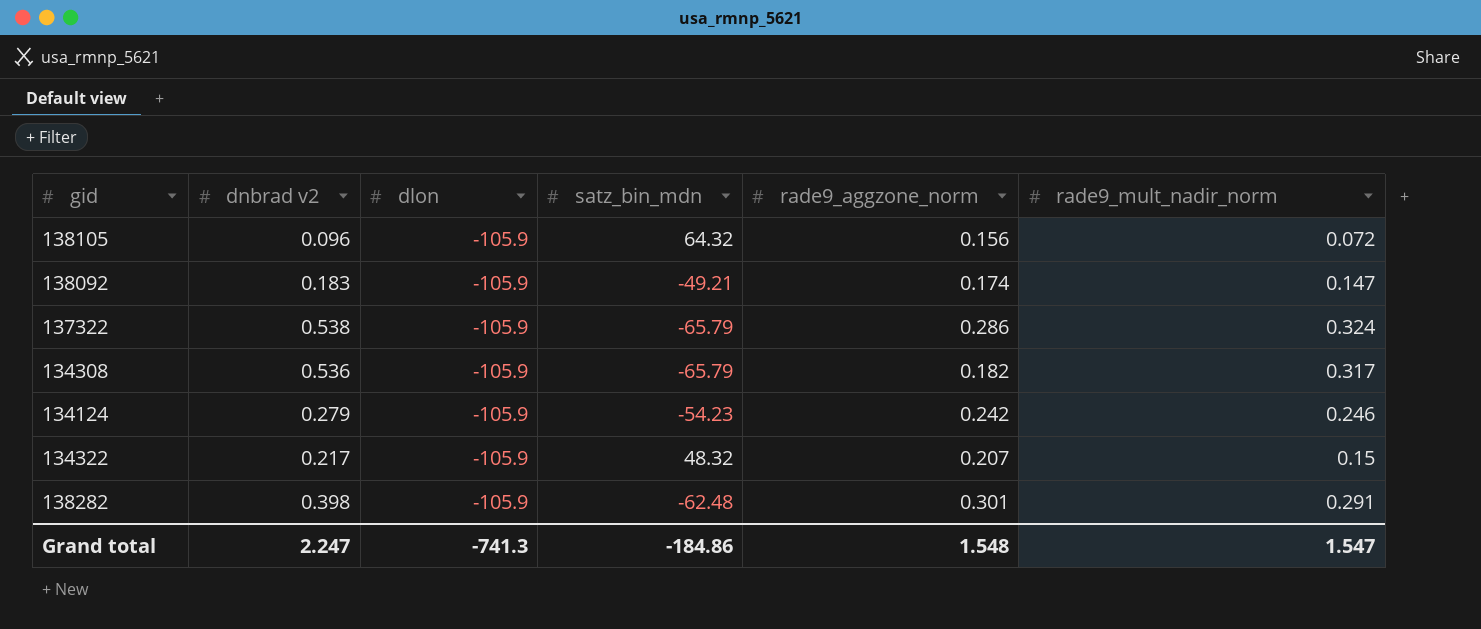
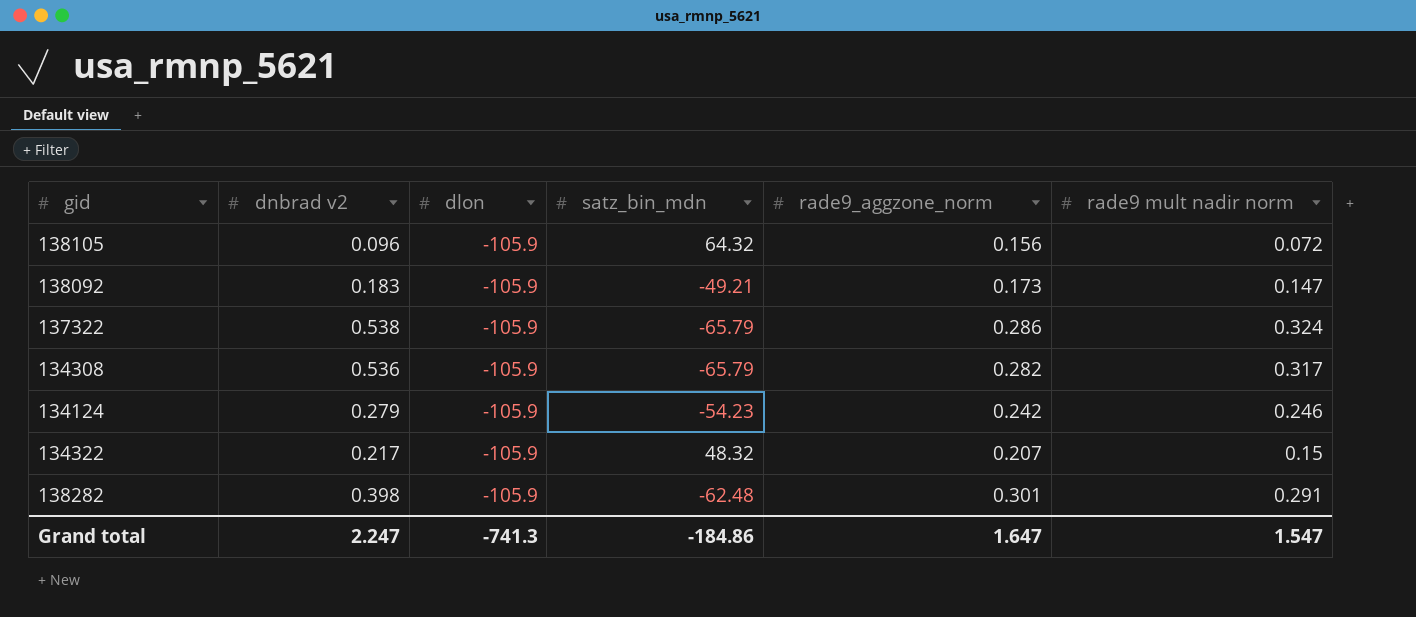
column name: rade9_mult_nadir_norm -> rade9 mult nadir norm
138092 | rade9_aggzone_norm: 0.174 -> 0.173
134308 | rade9_aggzone_norm: 0.182 -> 0.282
Grand total | rade9_aggzone_norm: 1.548 -> 1.647

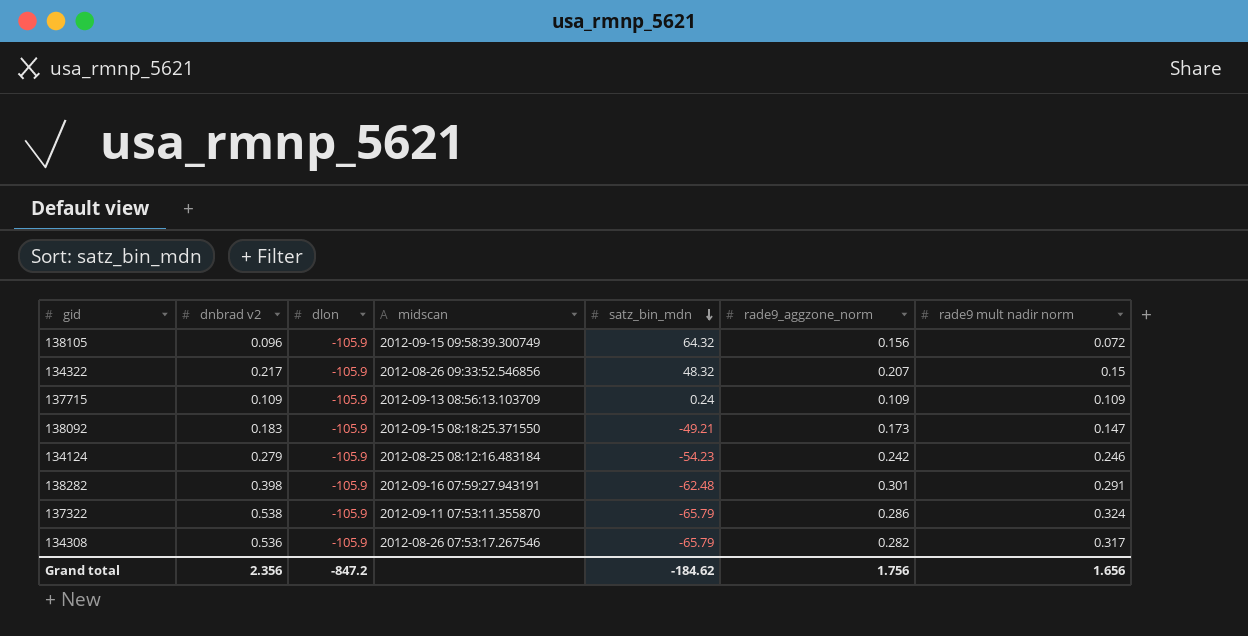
row order: none -> satz_bin_mdn descending
column midscan | position: none -> 4
row 137715: none -> 0.109 | -105.9 | 2012-09-13 08:56:13.103709 | 0.24 | 0.109 | 0.109
Grand total | dnbrad v2: 2.247 -> 2.356
Grand total | dlon: -741.3 -> -847.2
Grand total | satz_bin_mdn: -184.86 -> -184.62
Grand total | rade9_aggzone_norm: 1.647 -> 1.756
Grand total | rade9 mult nadir norm: 1.547 -> 1.656

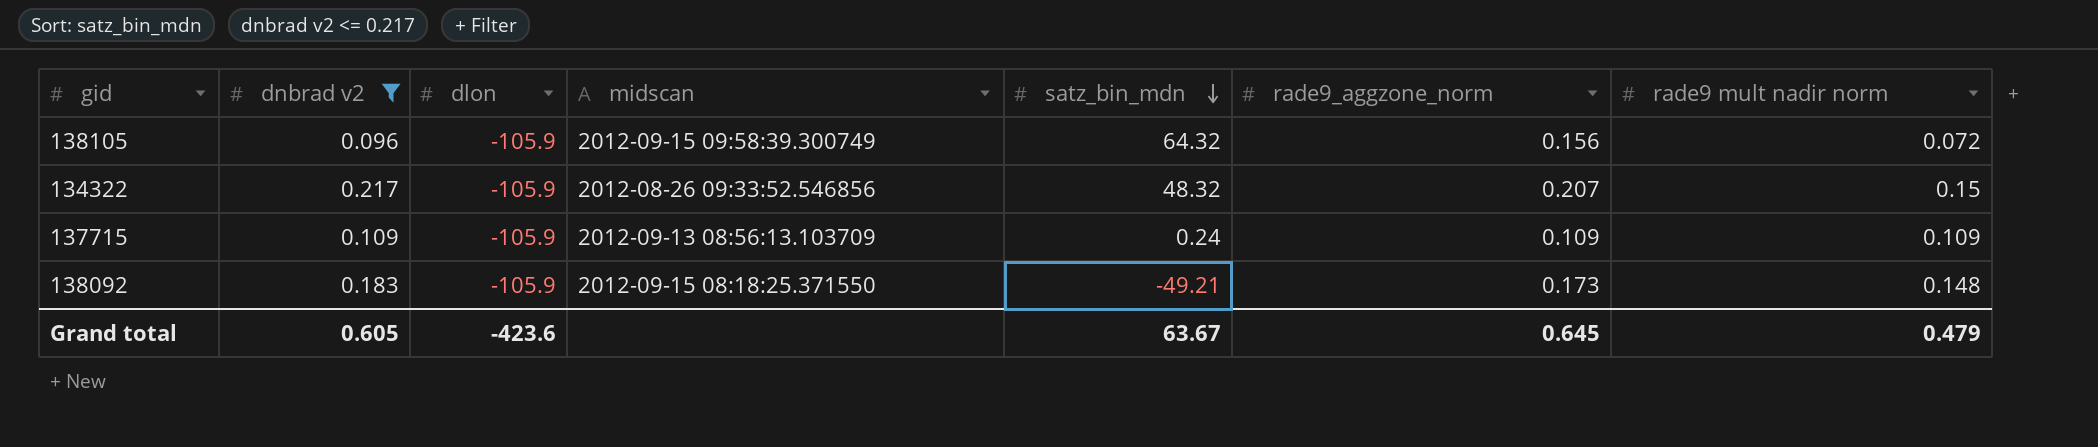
filter: none -> dnbrad v2 <= 0.217
138092 | rade9 mult nadir norm: 0.147 -> 0.148
Grand total | dnbrad v2: 2.356 -> 0.605
Grand total | dlon: -847.2 -> -423.6
Grand total | satz_bin_mdn: -184.62 -> 63.67
Grand total | rade9_aggzone_norm: 1.756 -> 0.645
Grand total | rade9 mult nadir norm: 1.656 -> 0.479

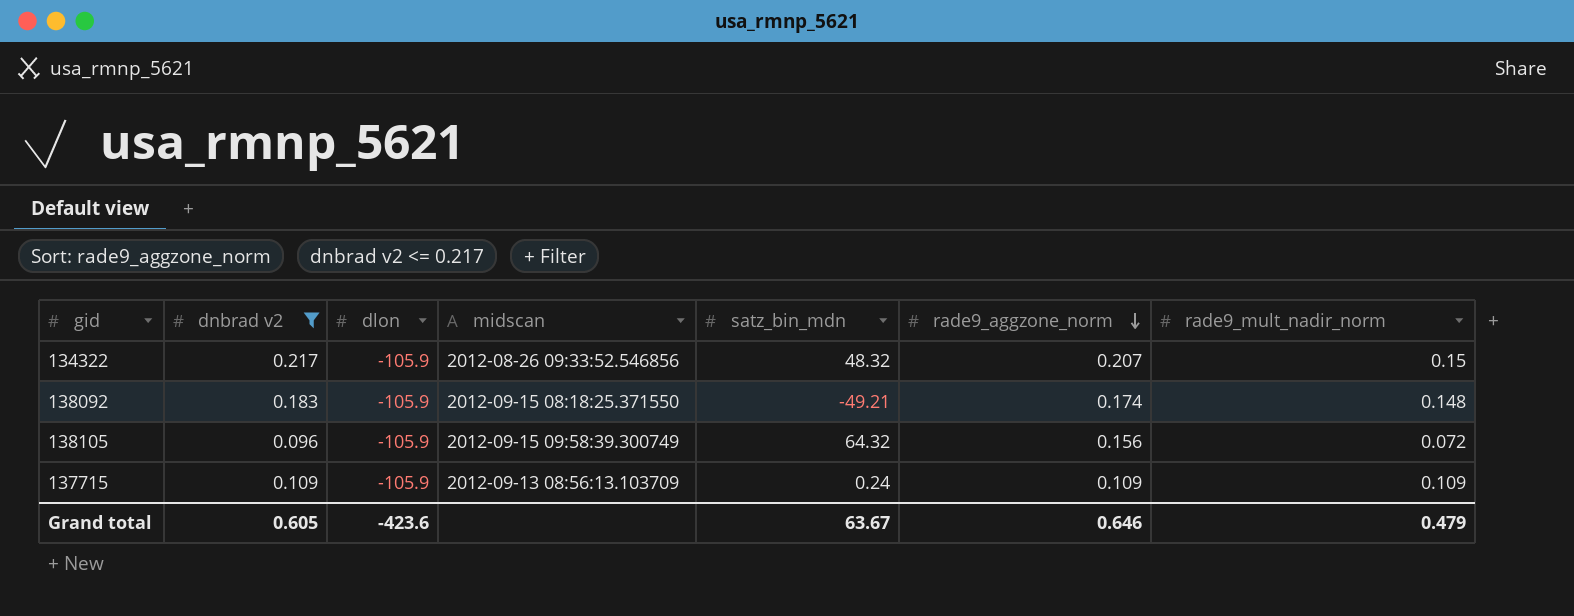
row order: satz_bin_mdn descending -> rade9_aggzone_norm descending
column name: rade9 mult nadir norm -> rade9_mult_nadir_norm
138092 | rade9_aggzone_norm: 0.173 -> 0.174
Grand total | rade9_aggzone_norm: 0.645 -> 0.646

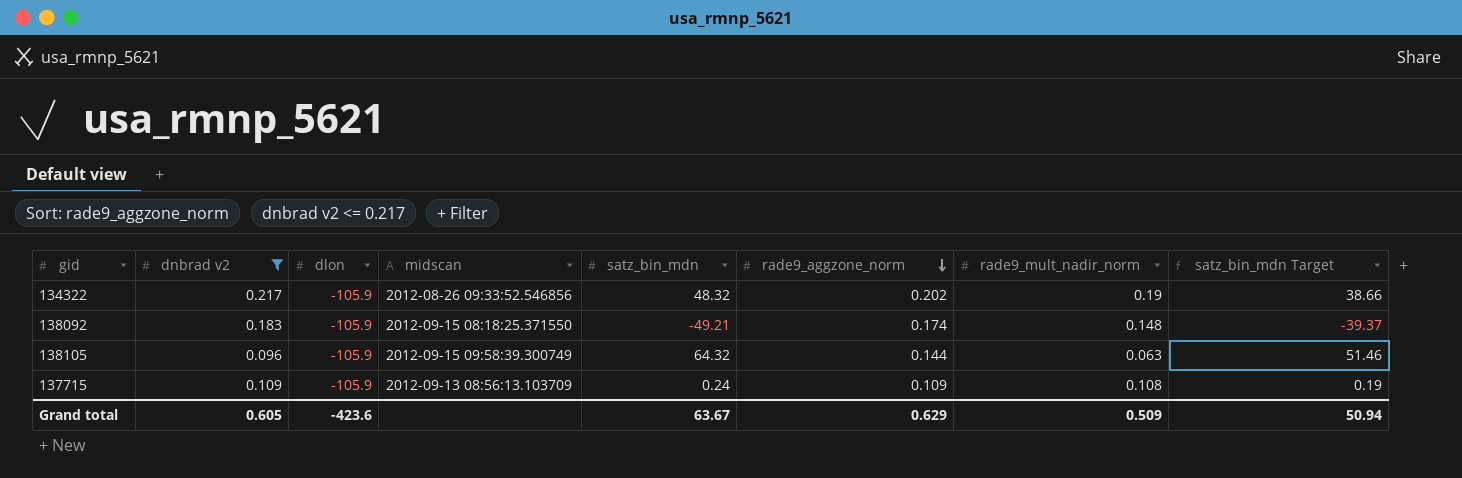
column satz_bin_mdn Target | formula: none -> [satz_bin_mdn] * 0.8
134322 | rade9_aggzone_norm: 0.207 -> 0.202
134322 | rade9_mult_nadir_norm: 0.15 -> 0.19
138105 | rade9_aggzone_norm: 0.156 -> 0.144
138105 | rade9_mult_nadir_norm: 0.072 -> 0.063
137715 | rade9_mult_nadir_norm: 0.109 -> 0.108
Grand total | rade9_aggzone_norm: 0.646 -> 0.629
Grand total | rade9_mult_nadir_norm: 0.479 -> 0.509

